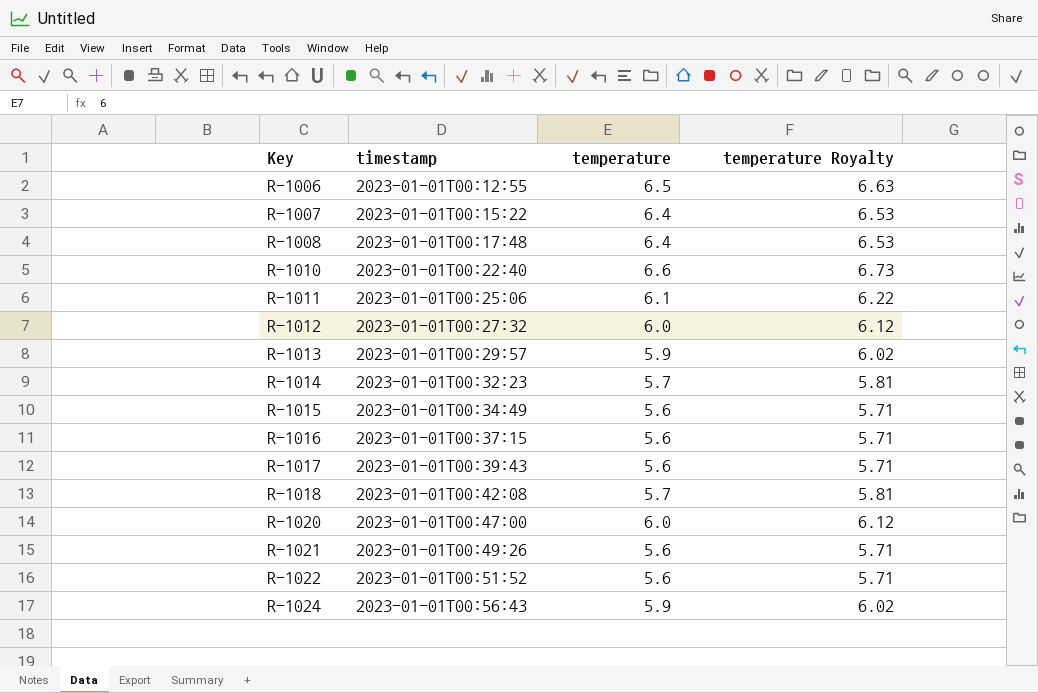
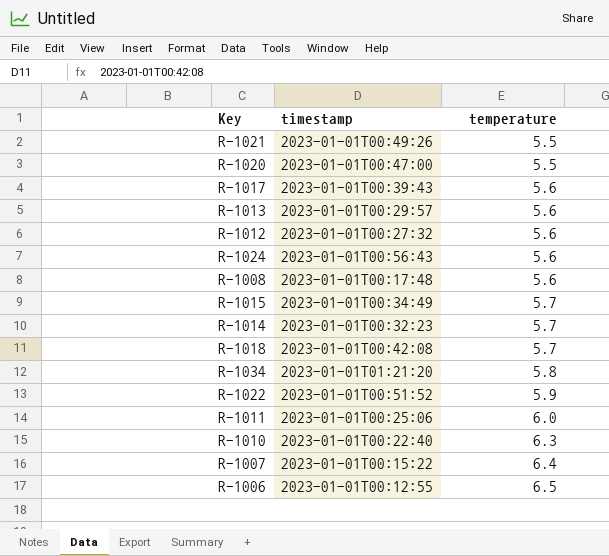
row order: Key ascending -> temperature ascending
column temperature Royalty | formula: [temperature] * 1.02 -> none
row R-1016: 2023-01-01T00:37:15 | 5.6 | 5.71 -> none
R-1021 | temperature: 5.6 -> 5.5
R-1020 | temperature: 6.0 -> 5.5
R-1013 | temperature: 5.9 -> 5.6
R-1012 | temperature: 6.0 -> 5.6
R-1024 | temperature: 5.9 -> 5.6
R-1008 | temperature: 6.4 -> 5.6
R-1015 | temperature: 5.6 -> 5.7
row R-1034: none -> 2023-01-01T01:21:20 | 5.8
R-1022 | temperature: 5.6 -> 5.9
R-1011 | temperature: 6.1 -> 6.0
R-1010 | temperature: 6.6 -> 6.3

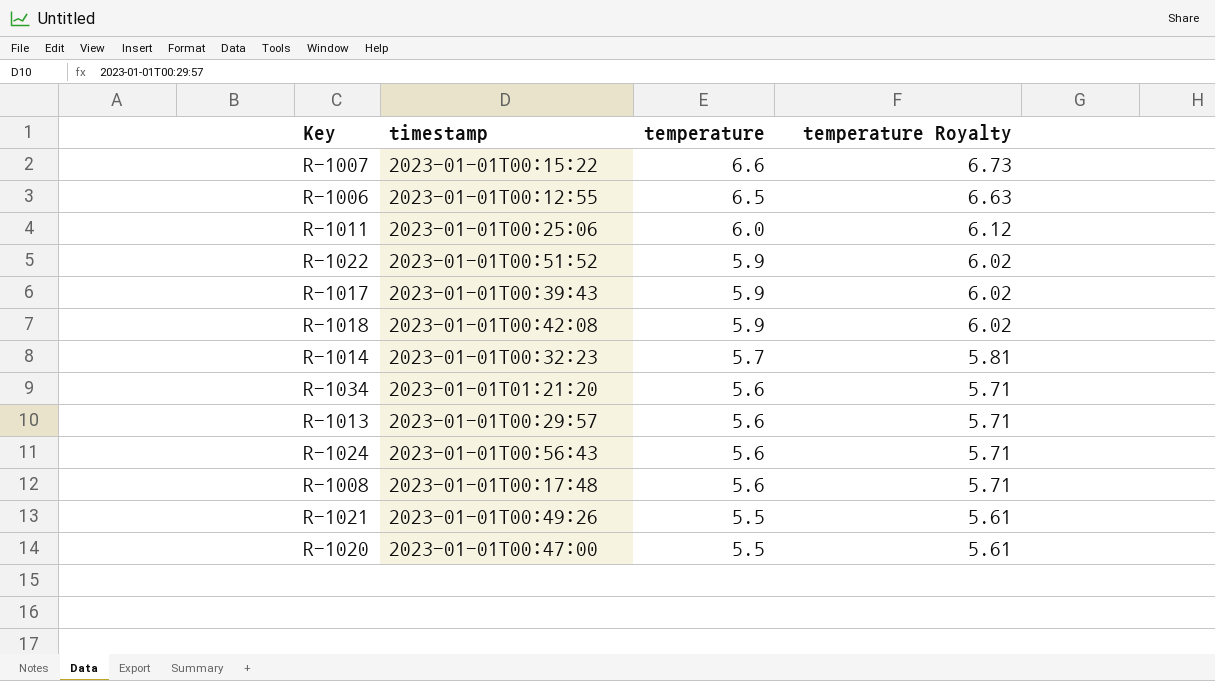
row order: temperature ascending -> temperature descending
column temperature Royalty | formula: none -> [temperature] * 1.02
row R-1012: 2023-01-01T00:27:32 | 5.6 -> none
row R-1015: 2023-01-01T00:34:49 | 5.7 -> none
row R-1010: 2023-01-01T00:22:40 | 6.3 -> none
R-1007 | temperature: 6.4 -> 6.6
R-1017 | temperature: 5.6 -> 5.9
R-1018 | temperature: 5.7 -> 5.9
R-1034 | temperature: 5.8 -> 5.6

